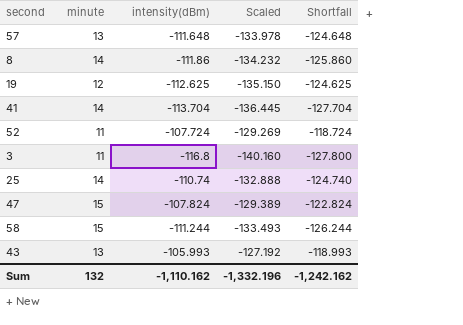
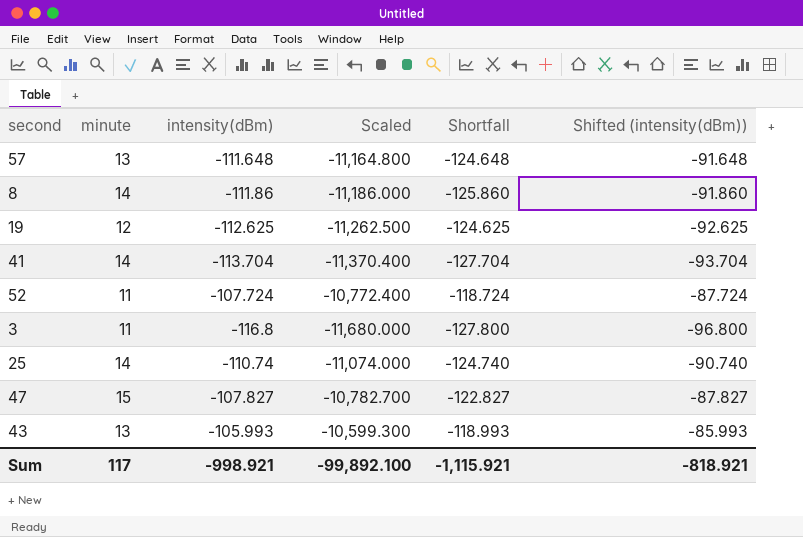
column Scaled | formula: [intensity(dBm)] * 1.2 -> [intensity(dBm)] * 100
column Shifted (intensity(dBm)) | formula: none -> [intensity(dBm)] + 20
row 58: 15 | -111.244 | -133.493 | -126.244 -> none
47 | intensity(dBm): -107.824 -> -107.827
47 | Shortfall: -122.824 -> -122.827
Sum | minute: 132 -> 117
Sum | intensity(dBm): -1,110.162 -> -998.921
Sum | Scaled: -1,332.196 -> -99,892.100
Sum | Shortfall: -1,242.162 -> -1,115.921

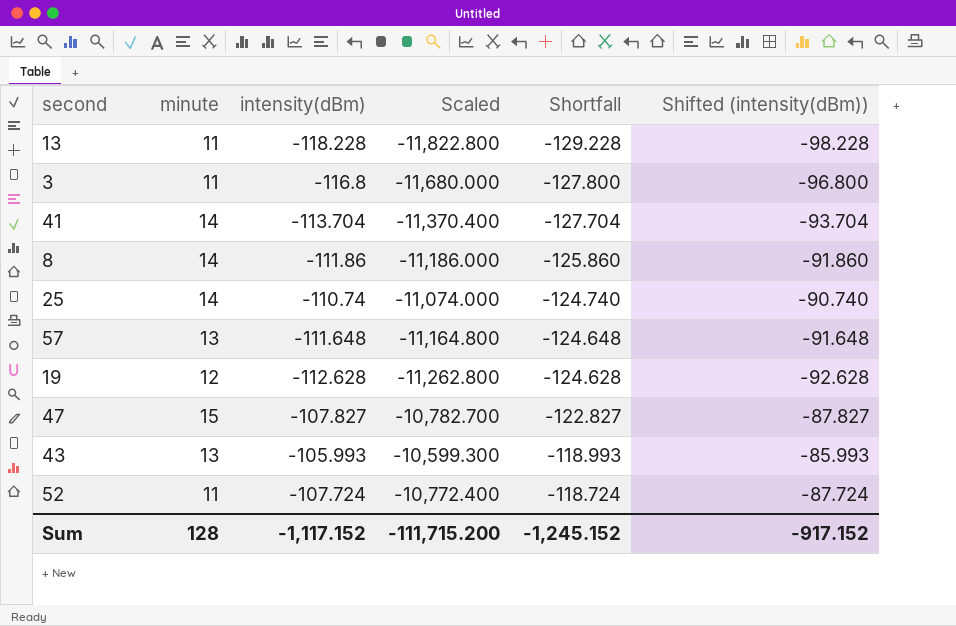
row order: none -> Shortfall ascending
row 13: none -> 11 | -118.228 | -11,822.800 | -129.228 | -98.228
19 | intensity(dBm): -112.625 -> -112.628
19 | Scaled: -11,262.500 -> -11,262.800
19 | Shortfall: -124.625 -> -124.628
19 | Shifted (intensity(dBm)): -92.625 -> -92.628
Sum | minute: 117 -> 128
Sum | intensity(dBm): -998.921 -> -1,117.152
Sum | Scaled: -99,892.100 -> -111,715.200
Sum | Shortfall: -1,115.921 -> -1,245.152
Sum | Shifted (intensity(dBm)): -818.921 -> -917.152

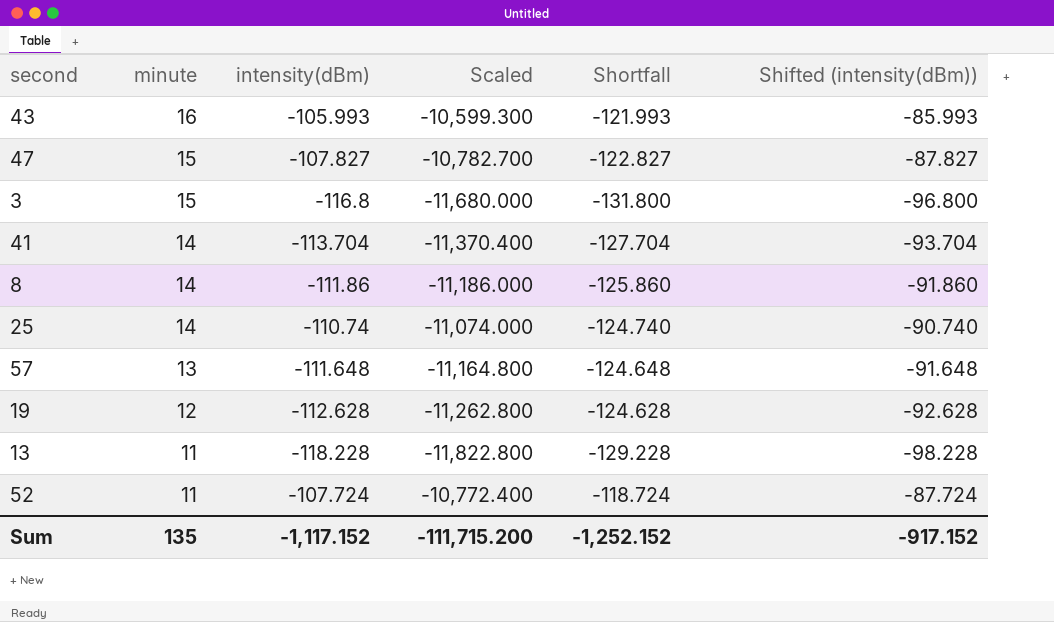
row order: Shortfall ascending -> minute descending
43 | minute: 13 -> 16
43 | Shortfall: -118.993 -> -121.993
3 | minute: 11 -> 15
3 | Shortfall: -127.800 -> -131.800
Sum | minute: 128 -> 135
Sum | Shortfall: -1,245.152 -> -1,252.152

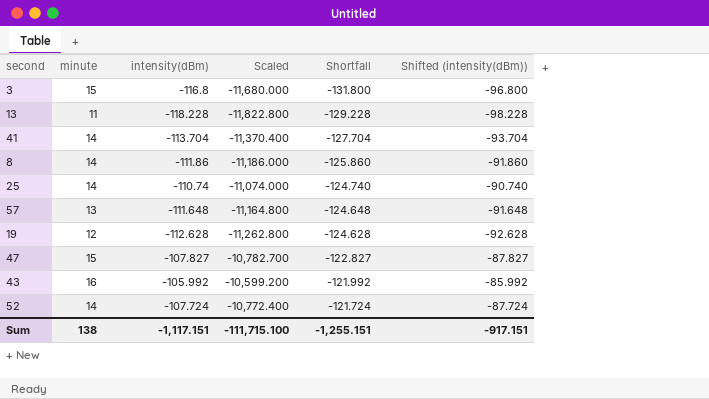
row order: minute descending -> Shortfall ascending
43 | intensity(dBm): -105.993 -> -105.992
43 | Scaled: -10,599.300 -> -10,599.200
43 | Shortfall: -121.993 -> -121.992
43 | Shifted (intensity(dBm)): -85.993 -> -85.992
52 | minute: 11 -> 14
52 | Shortfall: -118.724 -> -121.724
Sum | minute: 135 -> 138
Sum | intensity(dBm): -1,117.152 -> -1,117.151
Sum | Scaled: -111,715.200 -> -111,715.100
Sum | Shortfall: -1,252.152 -> -1,255.151
Sum | Shifted (intensity(dBm)): -917.152 -> -917.151

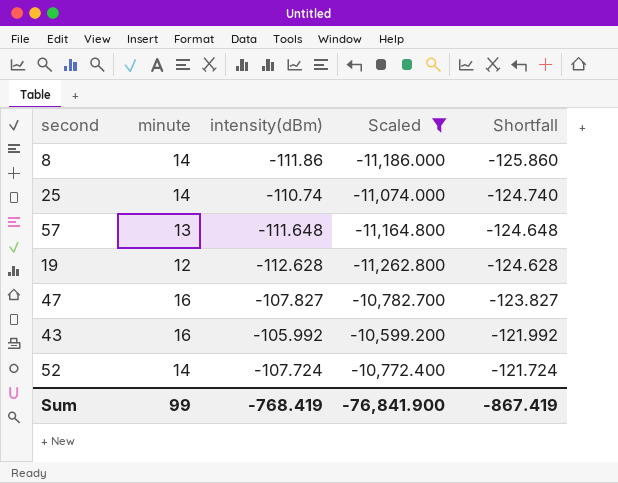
filter: none -> Scaled >= -11,262.800
column Shifted (intensity(dBm)) | formula: [intensity(dBm)] + 20 -> none
47 | minute: 15 -> 16
47 | Shortfall: -122.827 -> -123.827
Sum | minute: 138 -> 99
Sum | intensity(dBm): -1,117.151 -> -768.419
Sum | Scaled: -111,715.100 -> -76,841.900
Sum | Shortfall: -1,255.151 -> -867.419

